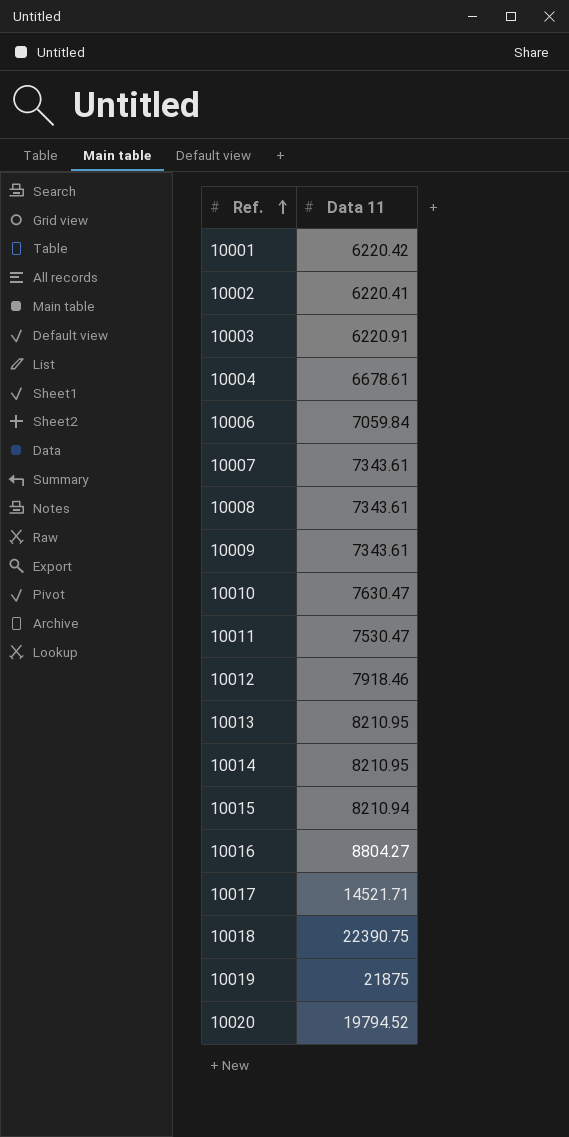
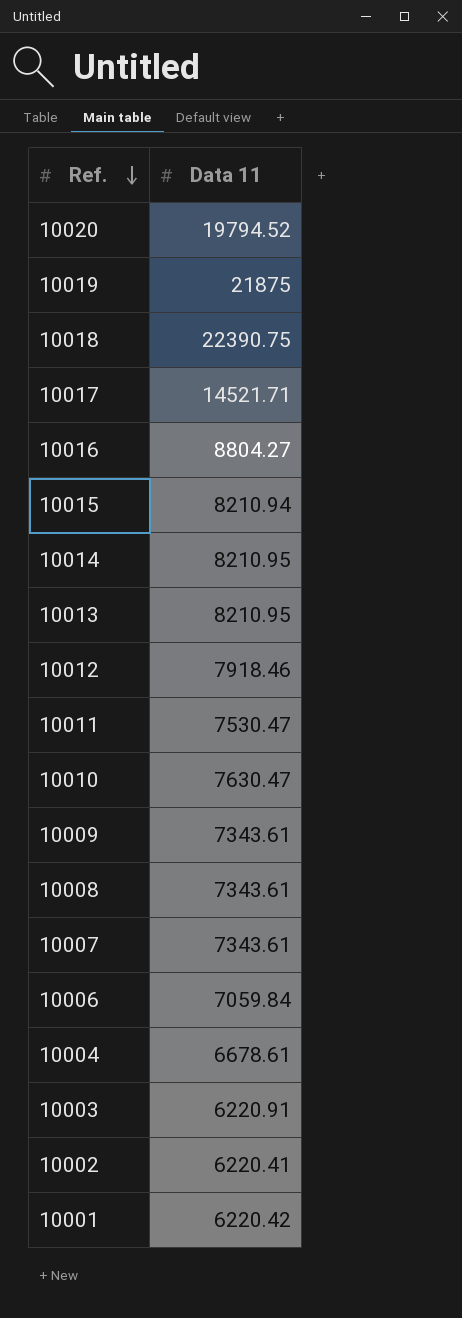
row order: Ref. ascending -> Ref. descending

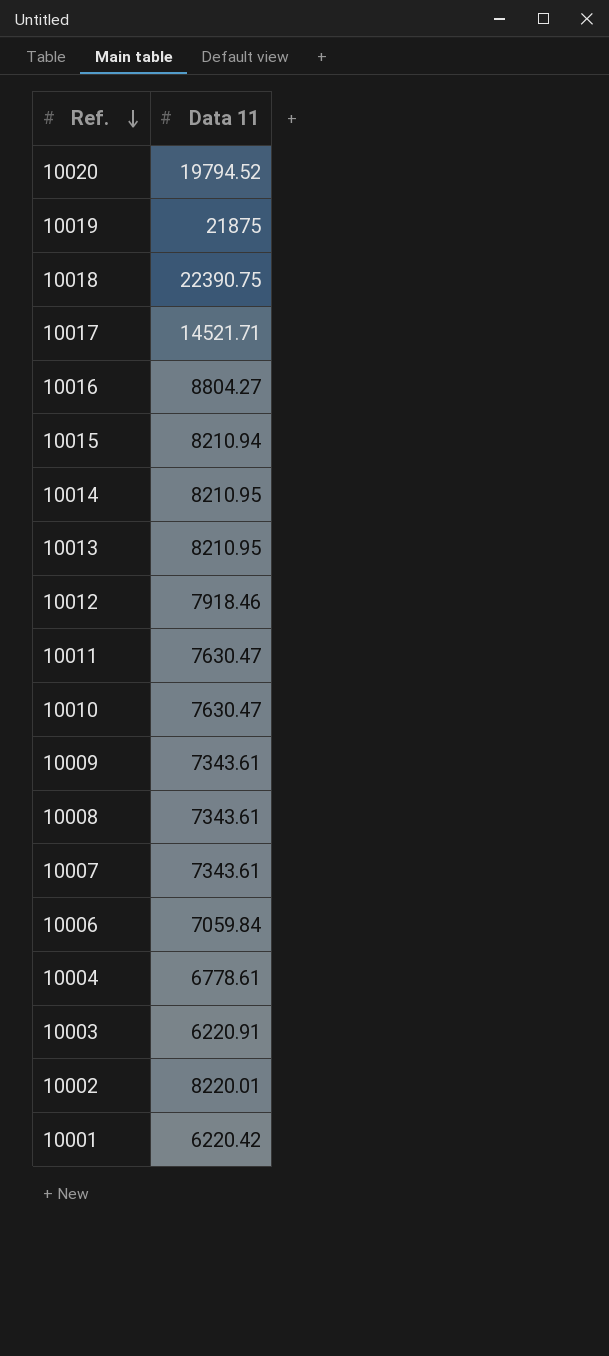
10011 | Data 11: 7530.47 -> 7630.47
10004 | Data 11: 6678.61 -> 6778.61
10002 | Data 11: 6220.41 -> 8220.01

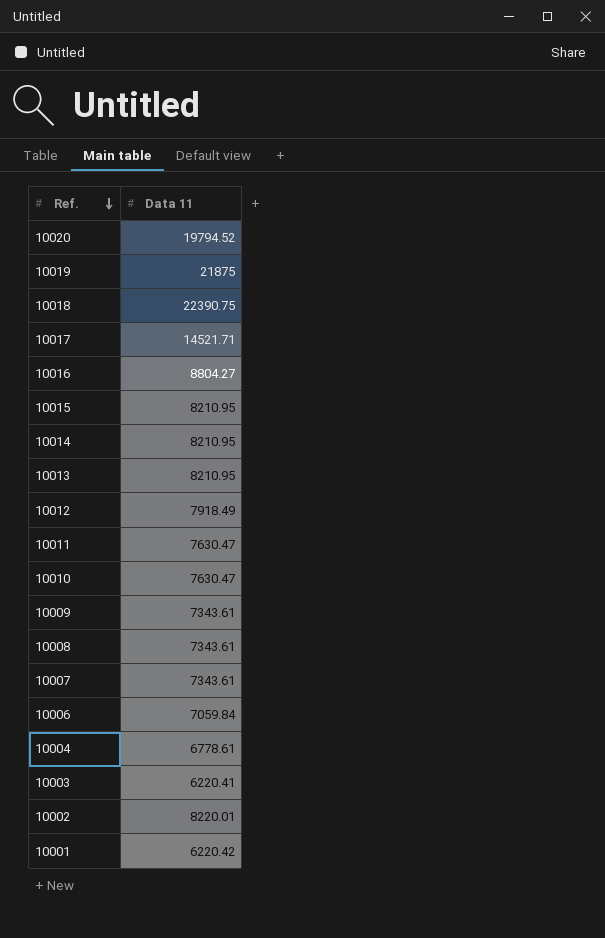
10015 | Data 11: 8210.94 -> 8210.95
10012 | Data 11: 7918.46 -> 7918.49
10003 | Data 11: 6220.91 -> 6220.41

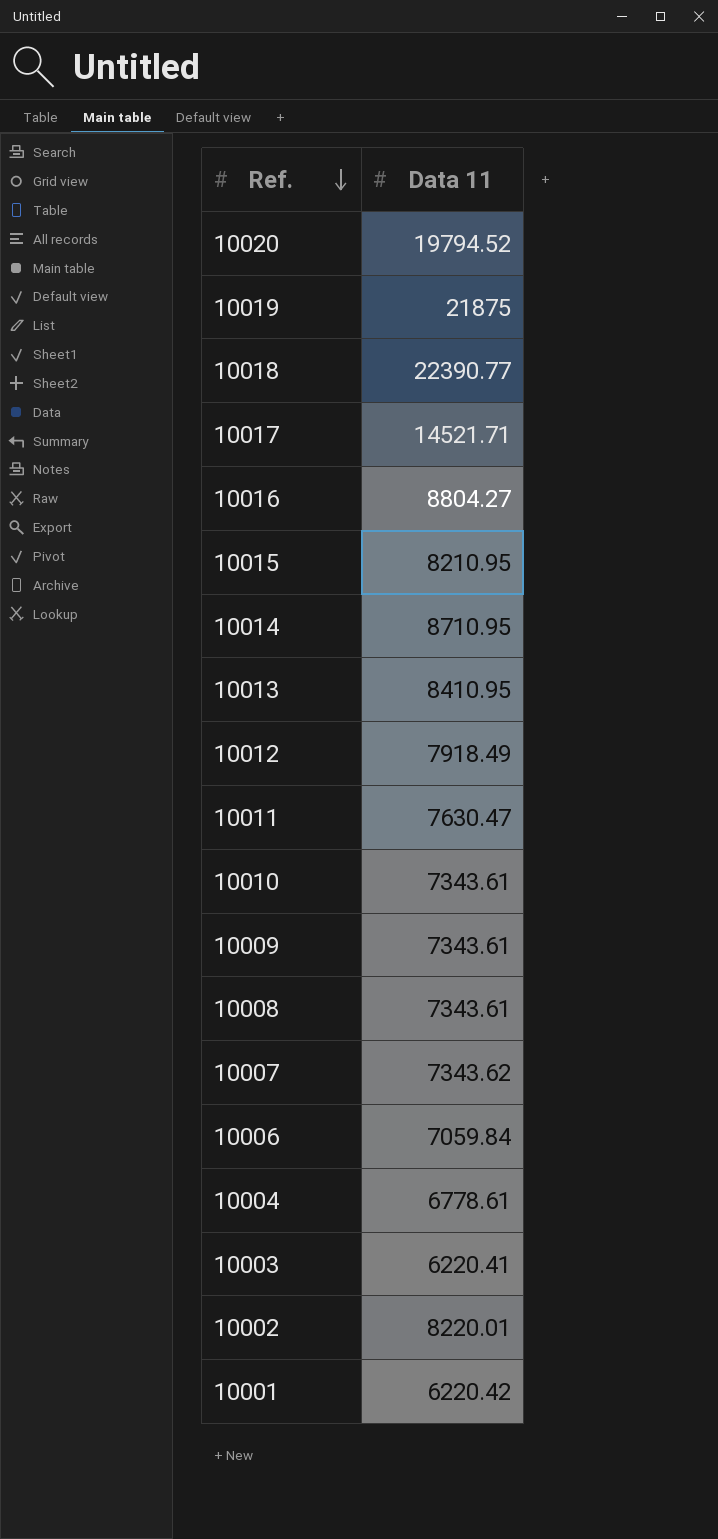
10018 | Data 11: 22390.75 -> 22390.77
10014 | Data 11: 8210.95 -> 8710.95
10013 | Data 11: 8210.95 -> 8410.95
10010 | Data 11: 7630.47 -> 7343.61
10007 | Data 11: 7343.61 -> 7343.62

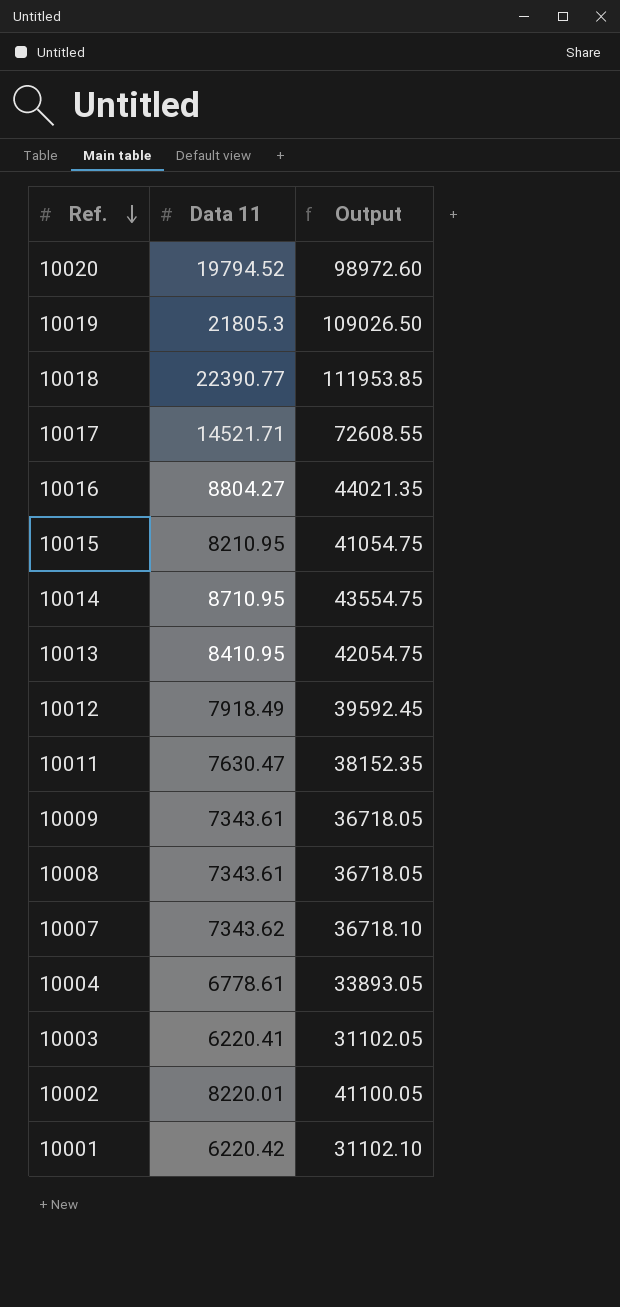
column Output | formula: none -> [Data 11] * 5
row 10010: 7343.61 -> none
row 10006: 7059.84 -> none
10019 | Data 11: 21875 -> 21805.3

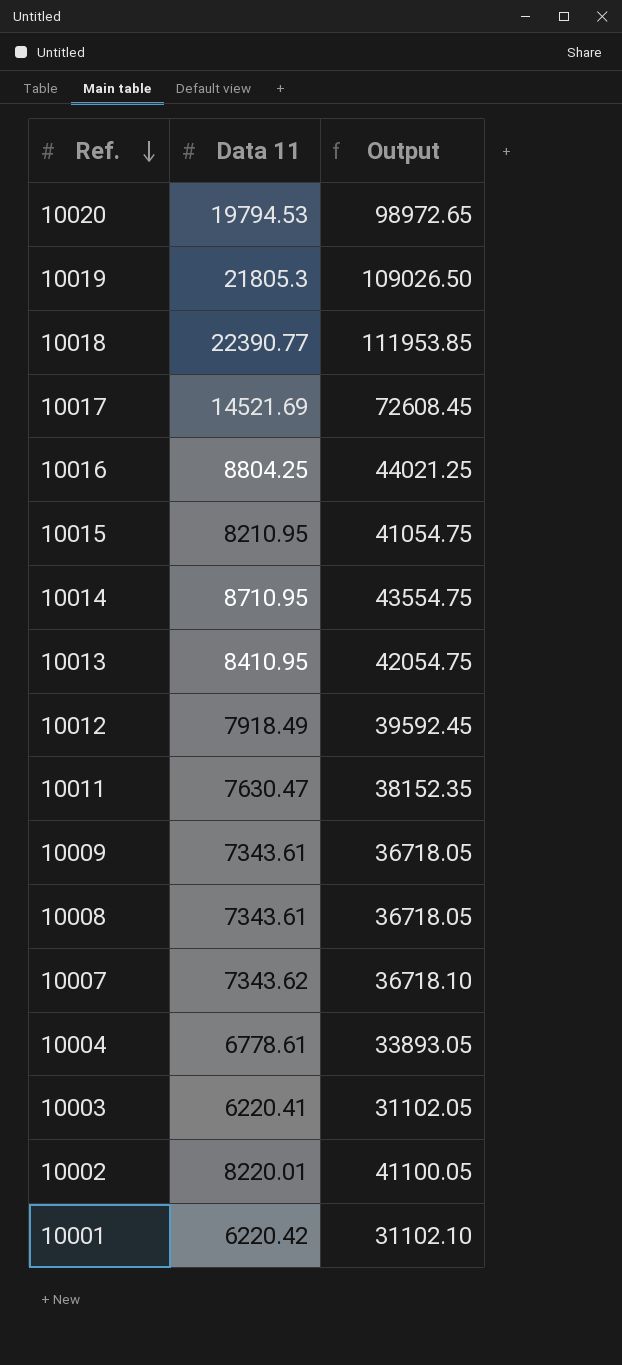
10020 | Data 11: 19794.52 -> 19794.53
10020 | Output: 98972.60 -> 98972.65
10017 | Data 11: 14521.71 -> 14521.69
10017 | Output: 72608.55 -> 72608.45
10016 | Data 11: 8804.27 -> 8804.25
10016 | Output: 44021.35 -> 44021.25

